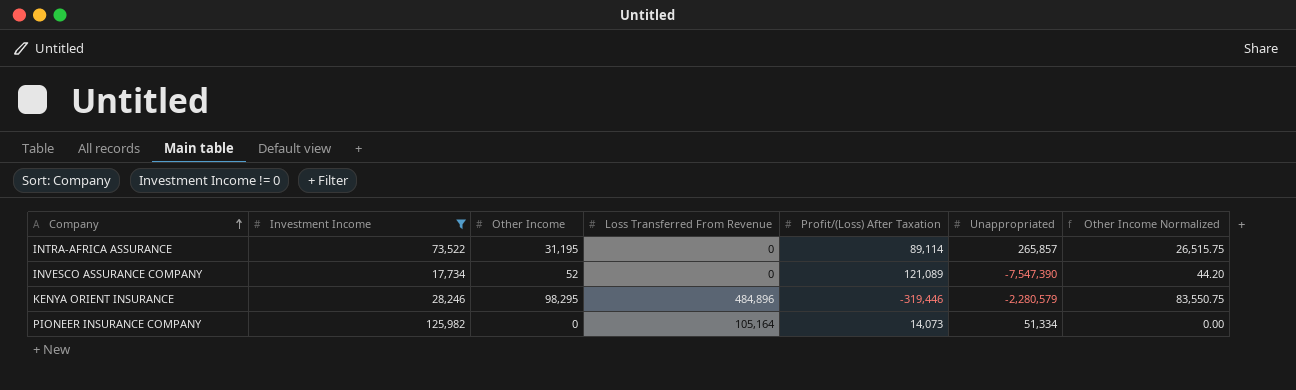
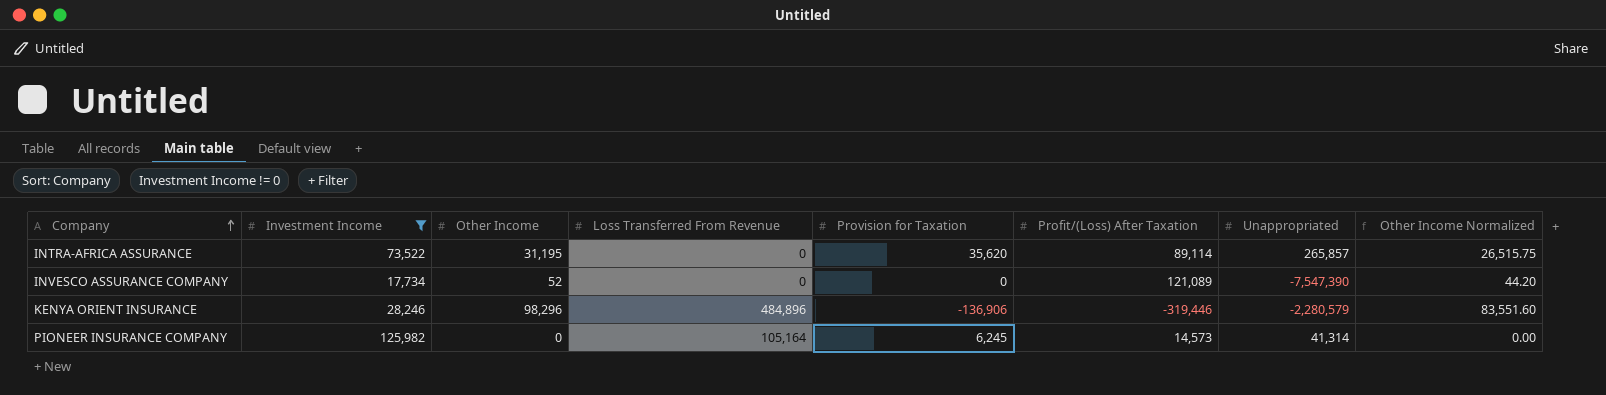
column Provision for Taxation | position: none -> 5
KENYA ORIENT INSURANCE | Other Income: 98,295 -> 98,296
KENYA ORIENT INSURANCE | Other Income Normalized: 83,550.75 -> 83,551.60
PIONEER INSURANCE COMPANY | Profit/(Loss) After Taxation: 14,073 -> 14,573
PIONEER INSURANCE COMPANY | Unappropriated: 51,334 -> 41,314

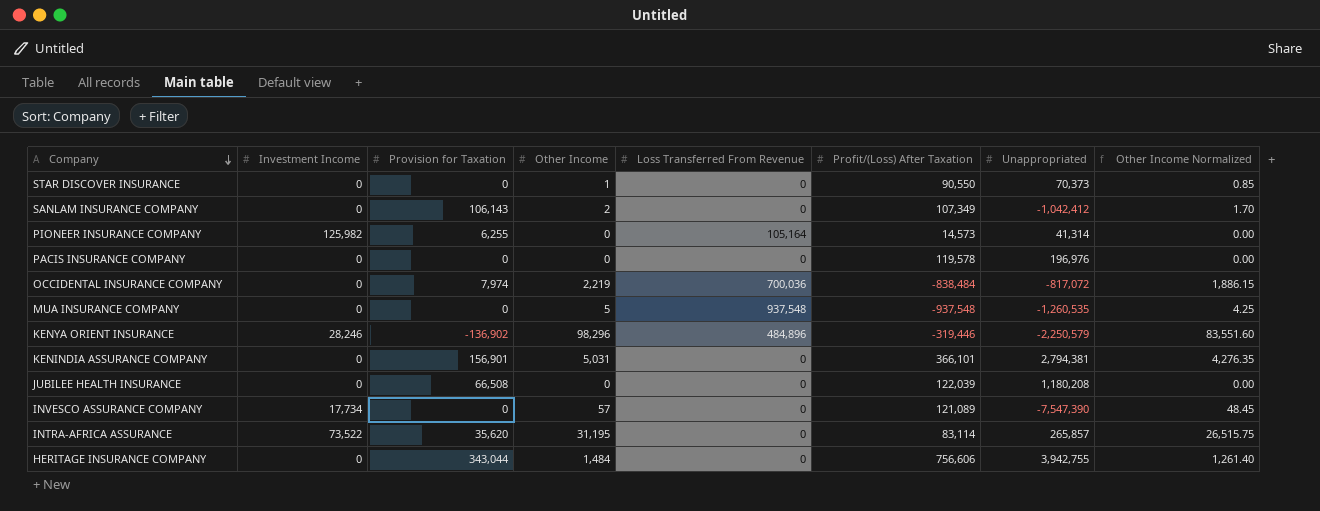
filter: Investment Income != 0 -> none
row order: Company ascending -> Company descending
column Provision for Taxation | position: 5 -> 3
PIONEER INSURANCE COMPANY | Provision for Taxation: 6,245 -> 6,255
KENYA ORIENT INSURANCE | Provision for Taxation: -136,906 -> -136,902
KENYA ORIENT INSURANCE | Unappropriated: -2,280,579 -> -2,250,579
INVESCO ASSURANCE COMPANY | Other Income: 52 -> 57
INVESCO ASSURANCE COMPANY | Other Income Normalized: 44.20 -> 48.45
INTRA-AFRICA ASSURANCE | Profit/(Loss) After Taxation: 89,114 -> 83,114

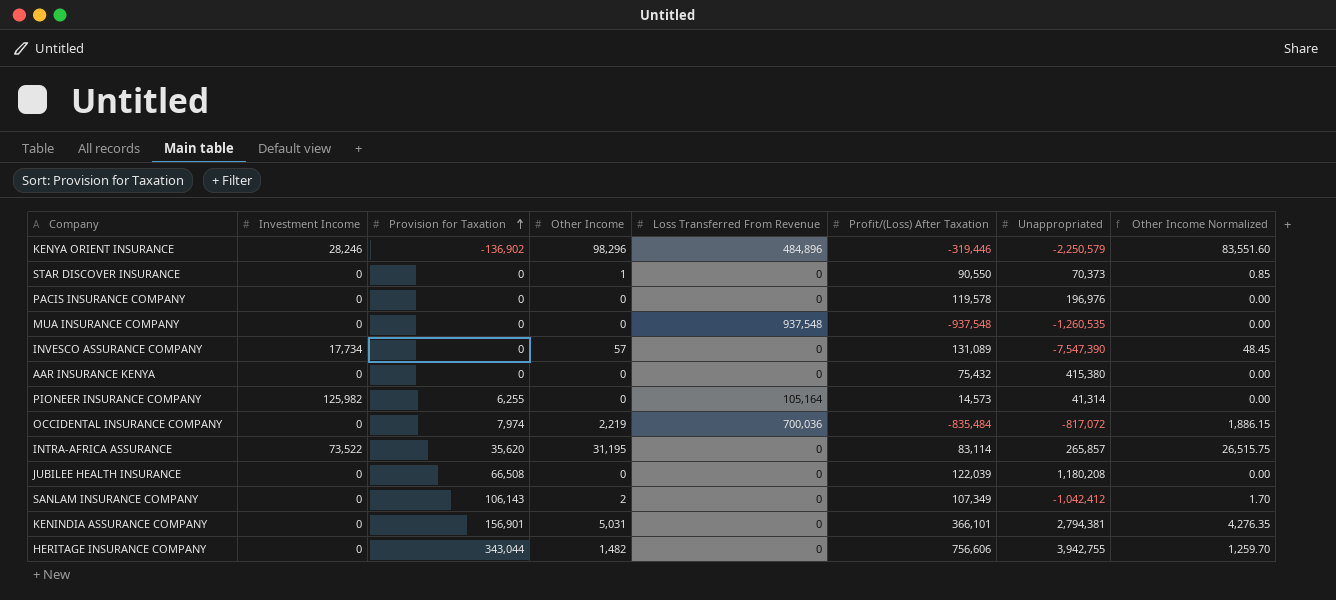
row order: Company descending -> Provision for Taxation ascending
MUA INSURANCE COMPANY | Other Income: 5 -> 0
MUA INSURANCE COMPANY | Other Income Normalized: 4.25 -> 0.00
INVESCO ASSURANCE COMPANY | Profit/(Loss) After Taxation: 121,089 -> 131,089
row AAR INSURANCE KENYA: none -> 0 | 0 | 0 | 0 | 75,432 | 415,380 | 0.00
OCCIDENTAL INSURANCE COMPANY | Profit/(Loss) After Taxation: -838,484 -> -835,484
HERITAGE INSURANCE COMPANY | Other Income: 1,484 -> 1,482
HERITAGE INSURANCE COMPANY | Other Income Normalized: 1,261.40 -> 1,259.70

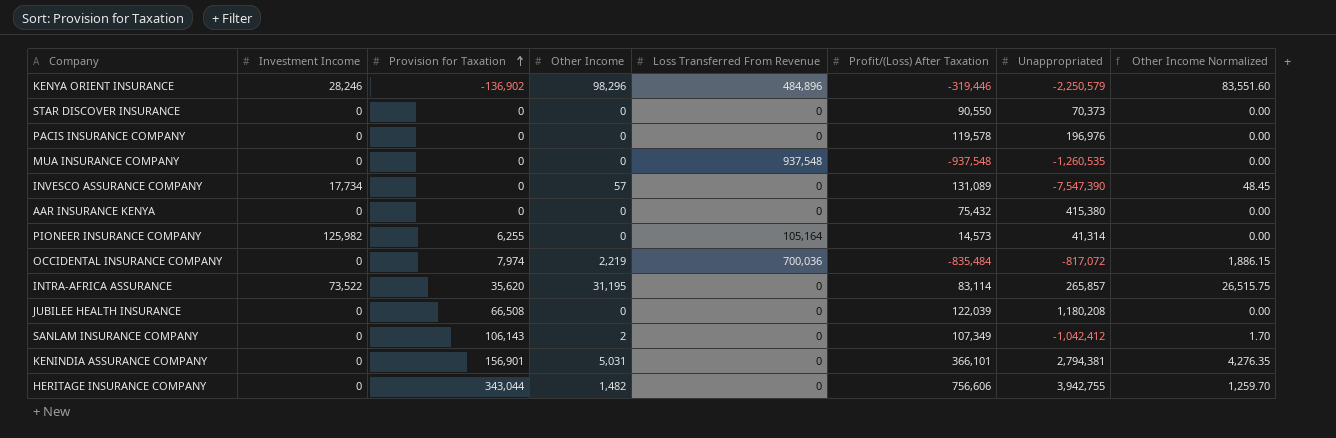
STAR DISCOVER INSURANCE | Other Income: 1 -> 0
STAR DISCOVER INSURANCE | Other Income Normalized: 0.85 -> 0.00

